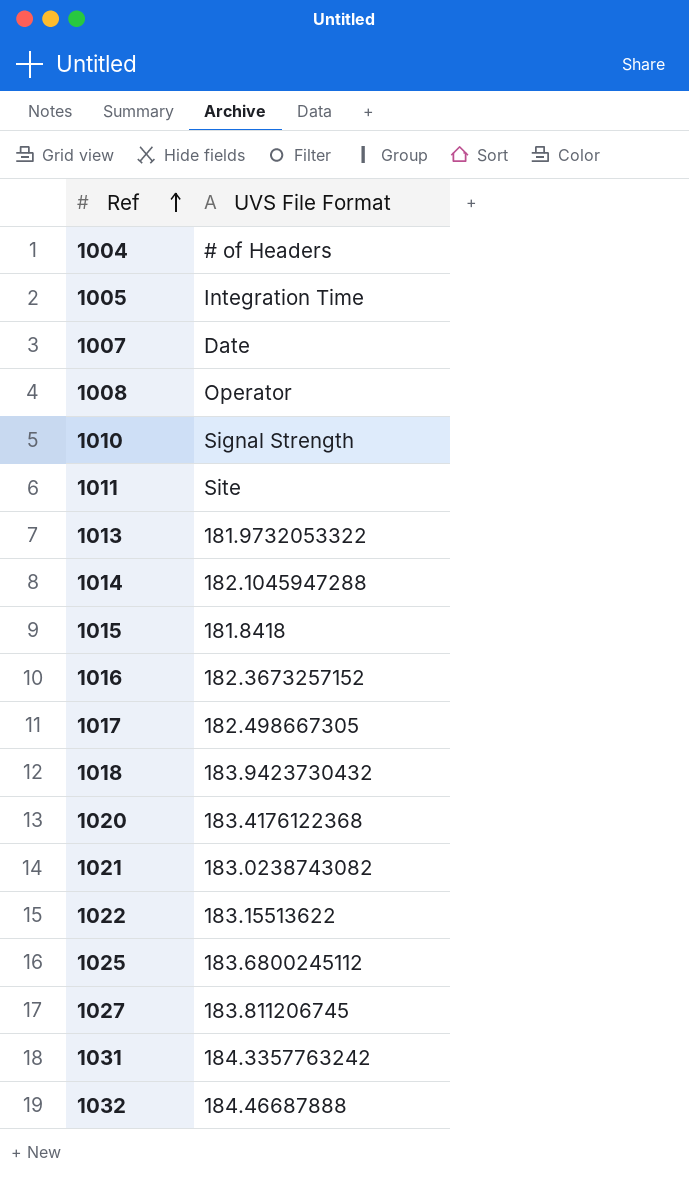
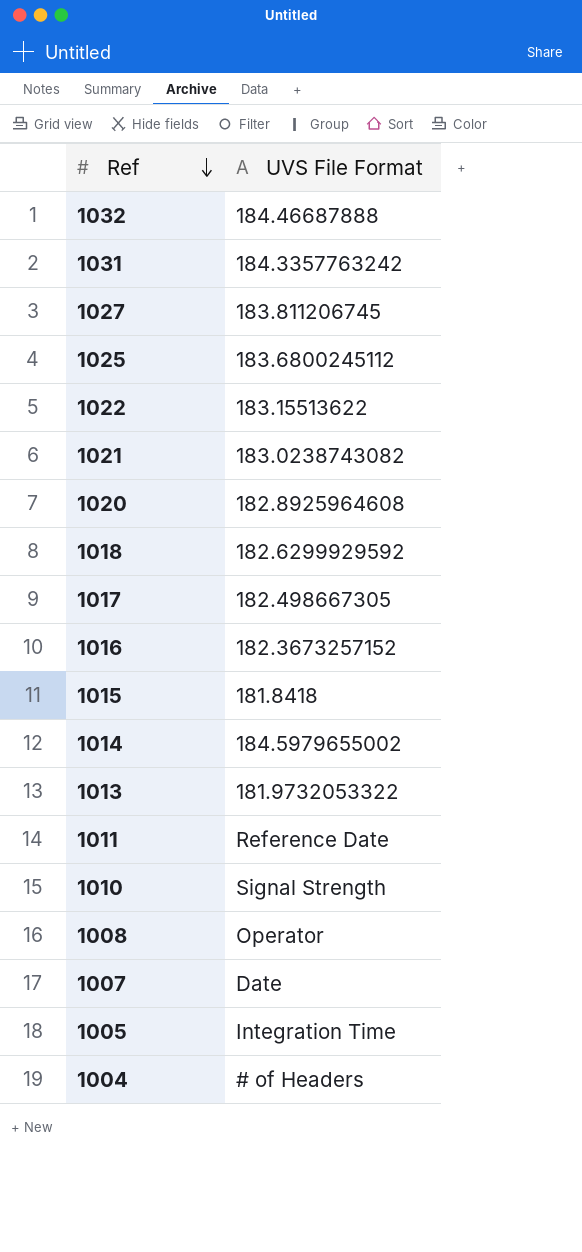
row order: Ref ascending -> Ref descending
1020 | UVS File Format: 183.4176122368 -> 182.8925964608
1018 | UVS File Format: 183.9423730432 -> 182.6299929592
1014 | UVS File Format: 182.1045947288 -> 184.5979655002
1011 | UVS File Format: Site -> Reference Date

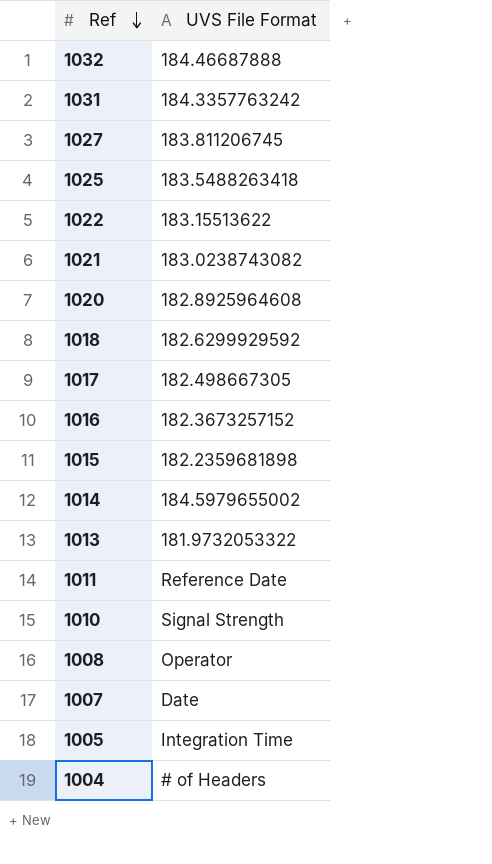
1025 | UVS File Format: 183.6800245112 -> 183.5488263418
1015 | UVS File Format: 181.8418 -> 182.2359681898

